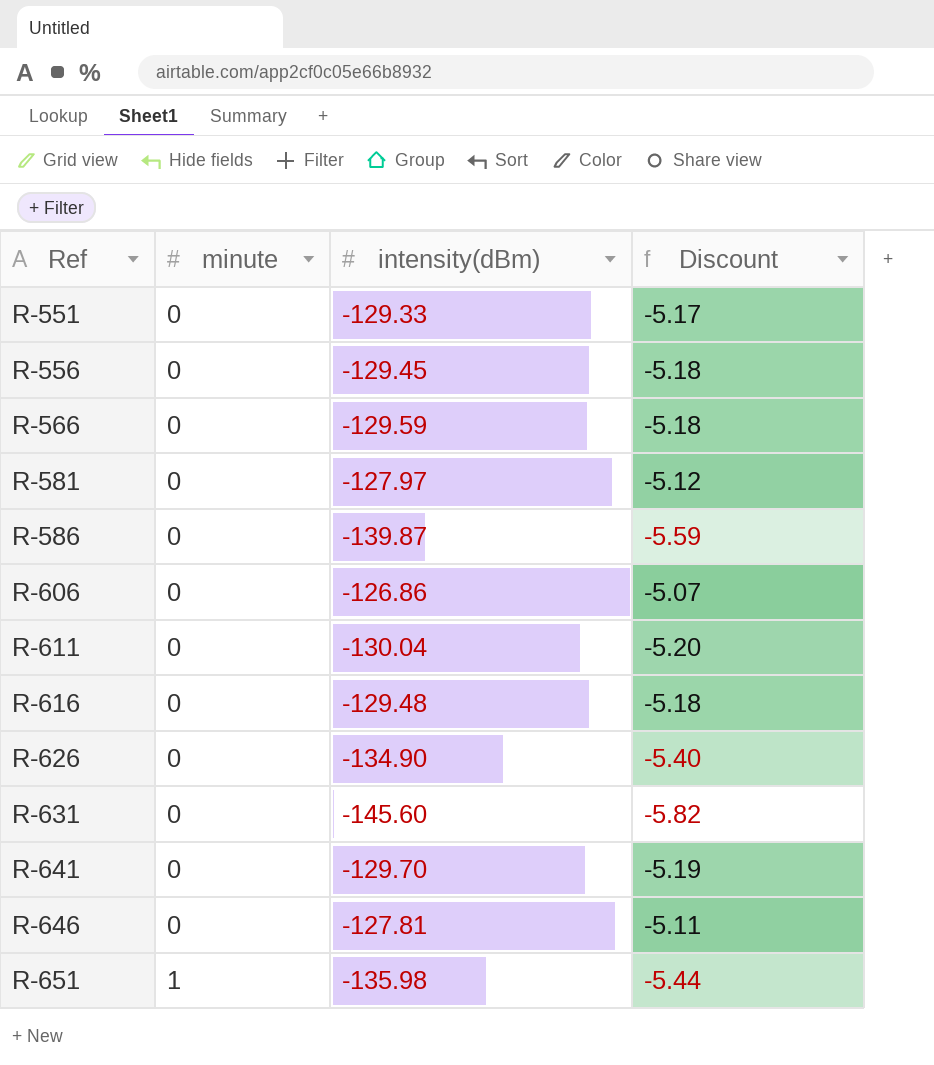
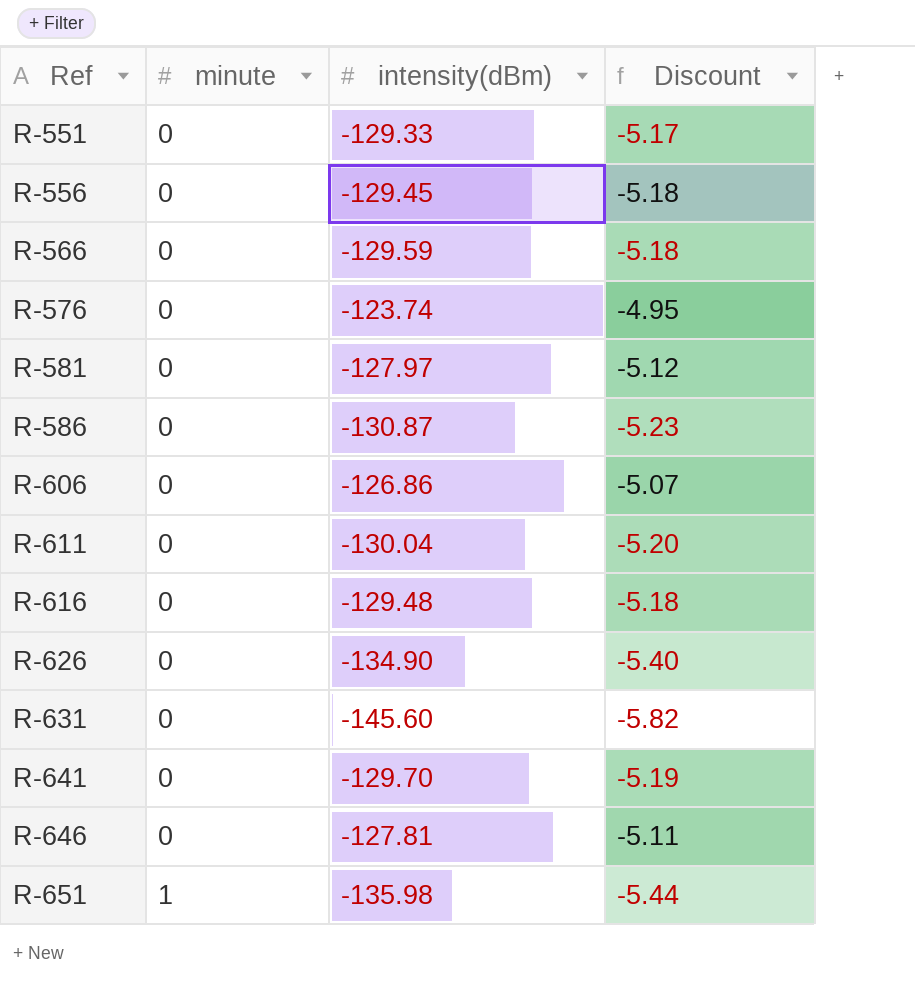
row R-576: none -> 0 | -123.74 | -4.95
R-586 | intensity(dBm): -139.87 -> -130.87
R-586 | Discount: -5.59 -> -5.23

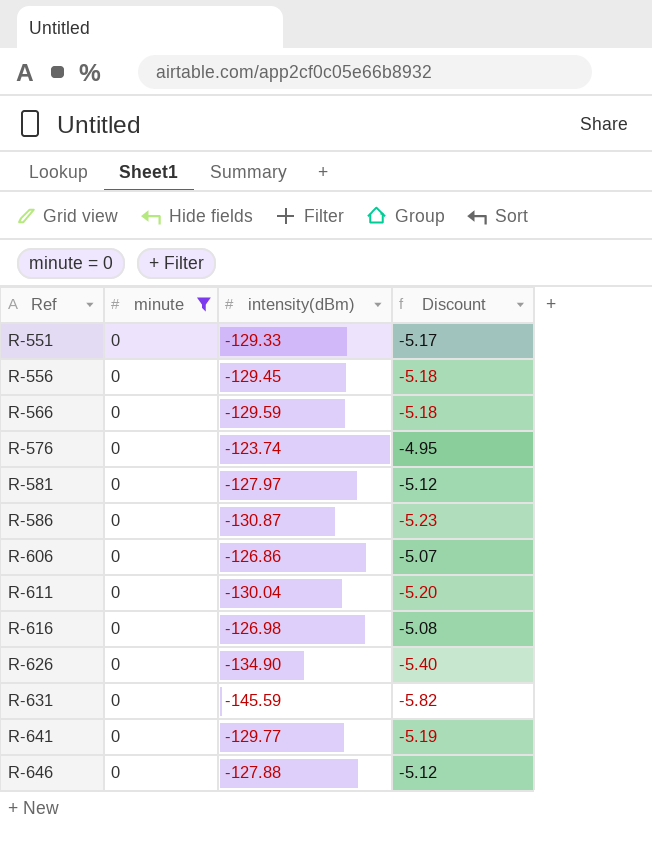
filter: none -> minute = 0
R-616 | intensity(dBm): -129.48 -> -126.98
R-616 | Discount: -5.18 -> -5.08
R-631 | intensity(dBm): -145.60 -> -145.59
R-641 | intensity(dBm): -129.70 -> -129.77
R-646 | intensity(dBm): -127.81 -> -127.88
R-646 | Discount: -5.11 -> -5.12

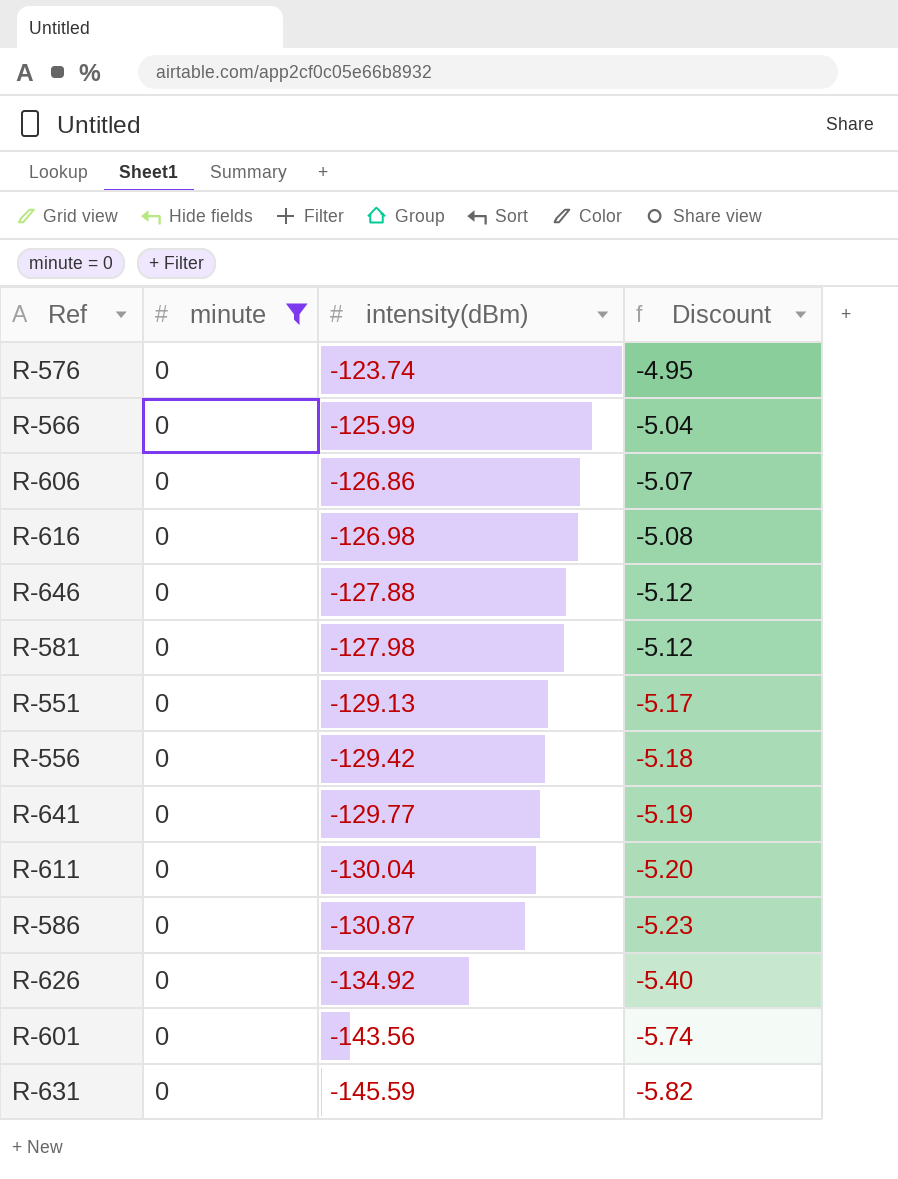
row order: Ref ascending -> intensity(dBm) descending
R-566 | intensity(dBm): -129.59 -> -125.99
R-566 | Discount: -5.18 -> -5.04
R-581 | intensity(dBm): -127.97 -> -127.98
R-551 | intensity(dBm): -129.33 -> -129.13
R-556 | intensity(dBm): -129.45 -> -129.42
R-626 | intensity(dBm): -134.90 -> -134.92
row R-601: none -> 0 | -143.56 | -5.74

